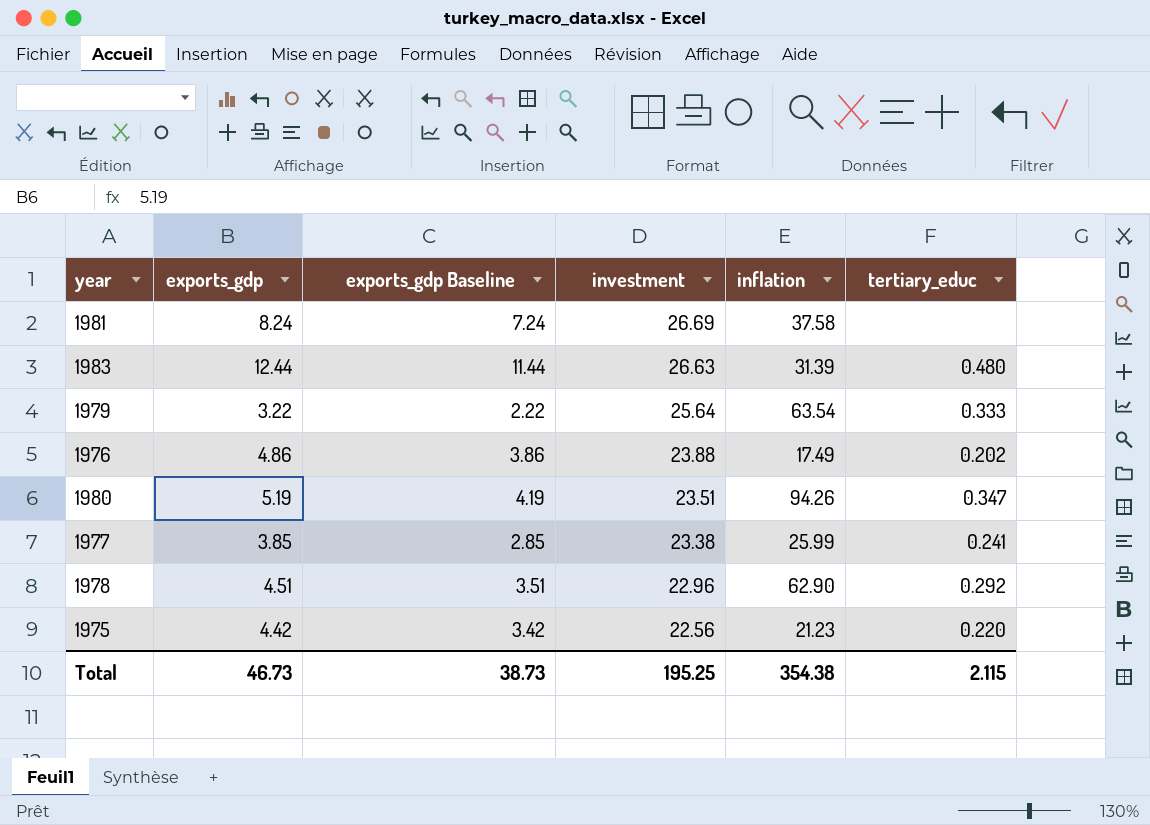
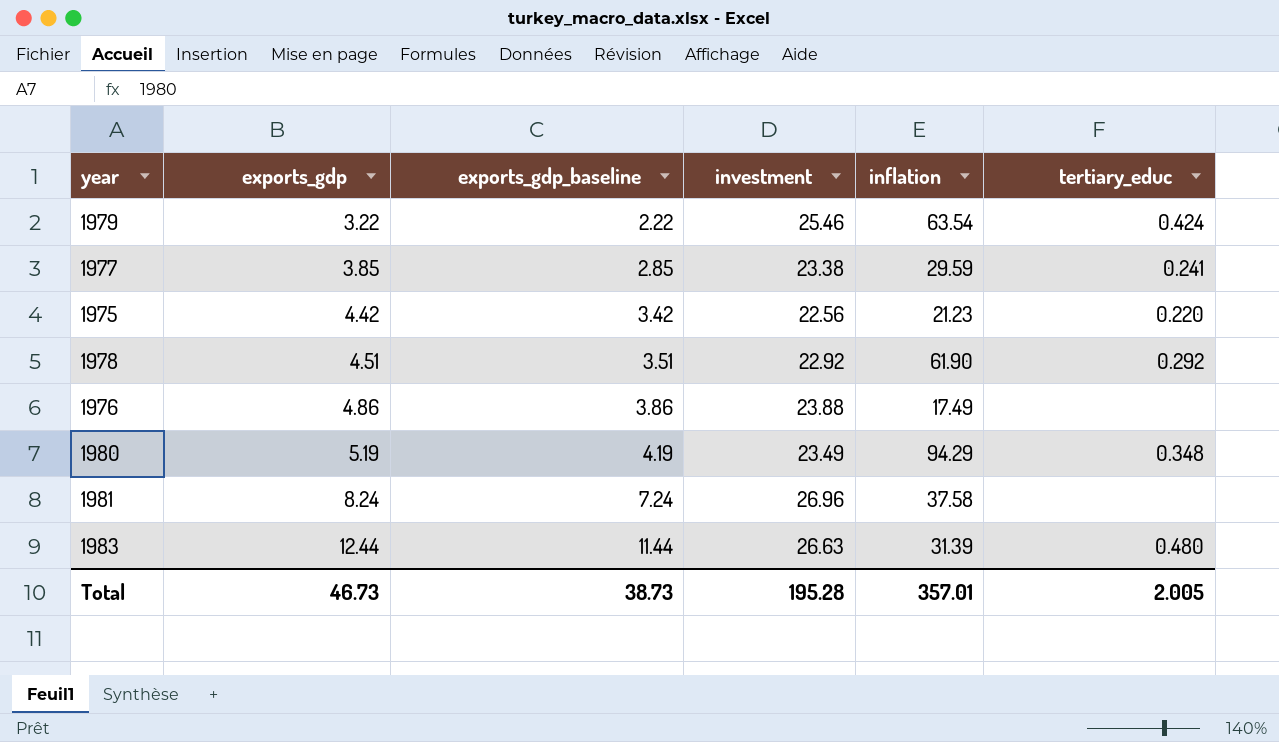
row order: investment descending -> exports_gdp ascending
column name: exports_gdp Baseline -> exports_gdp_baseline
1979 | investment: 25.64 -> 25.46
1979 | tertiary_educ: 0.333 -> 0.424
1977 | inflation: 25.99 -> 29.59
1978 | investment: 22.96 -> 22.92
1978 | inflation: 62.90 -> 61.90
1976 | tertiary_educ: 0.202 -> none
1980 | investment: 23.51 -> 23.49
1980 | inflation: 94.26 -> 94.29
1980 | tertiary_educ: 0.347 -> 0.348
1981 | investment: 26.69 -> 26.96
Total | investment: 195.25 -> 195.28
Total | inflation: 354.38 -> 357.01
Total | tertiary_educ: 2.115 -> 2.005

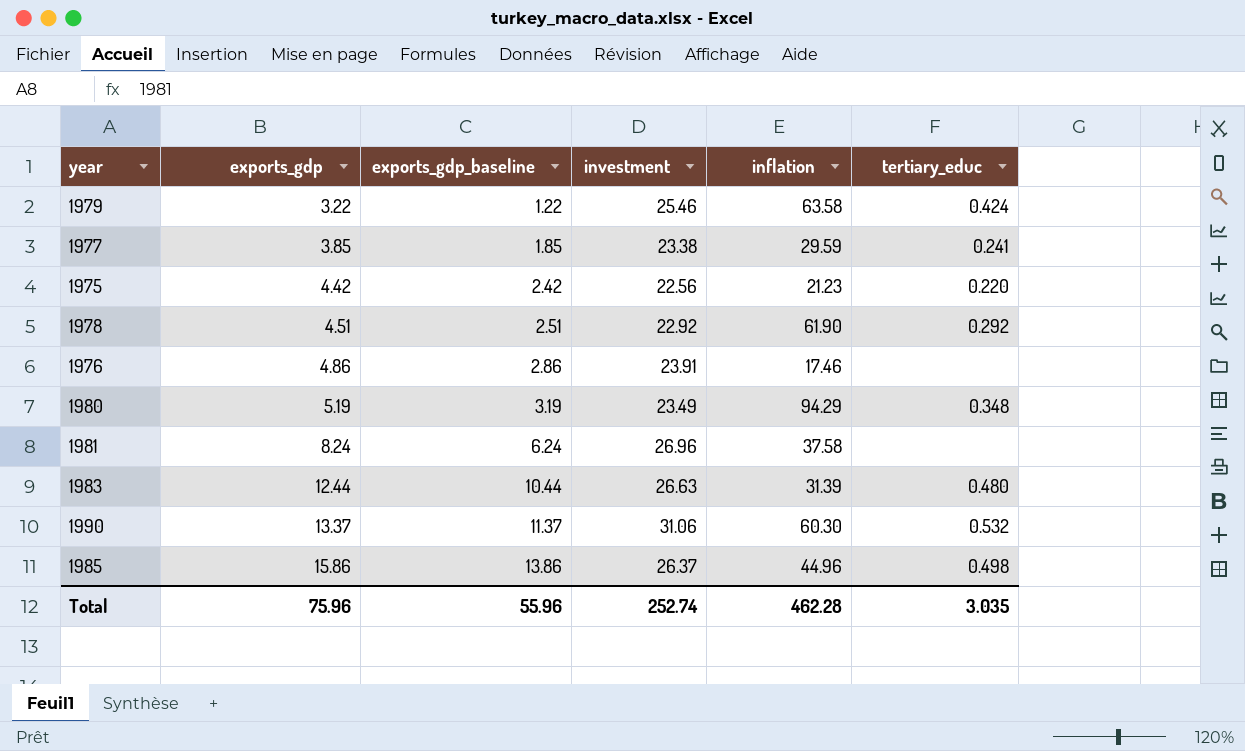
column exports_gdp_baseline | formula: [exports_gdp] - 1 -> [exports_gdp] - 2
1979 | inflation: 63.54 -> 63.58
1976 | investment: 23.88 -> 23.91
1976 | inflation: 17.49 -> 17.46
row 1990: none -> 13.37 | 11.37 | 31.06 | 60.30 | 0.532
row 1985: none -> 15.86 | 13.86 | 26.37 | 44.96 | 0.498
Total | exports_gdp: 46.73 -> 75.96
Total | exports_gdp_baseline: 38.73 -> 55.96
Total | investment: 195.28 -> 252.74
Total | inflation: 357.01 -> 462.28
Total | tertiary_educ: 2.005 -> 3.035

